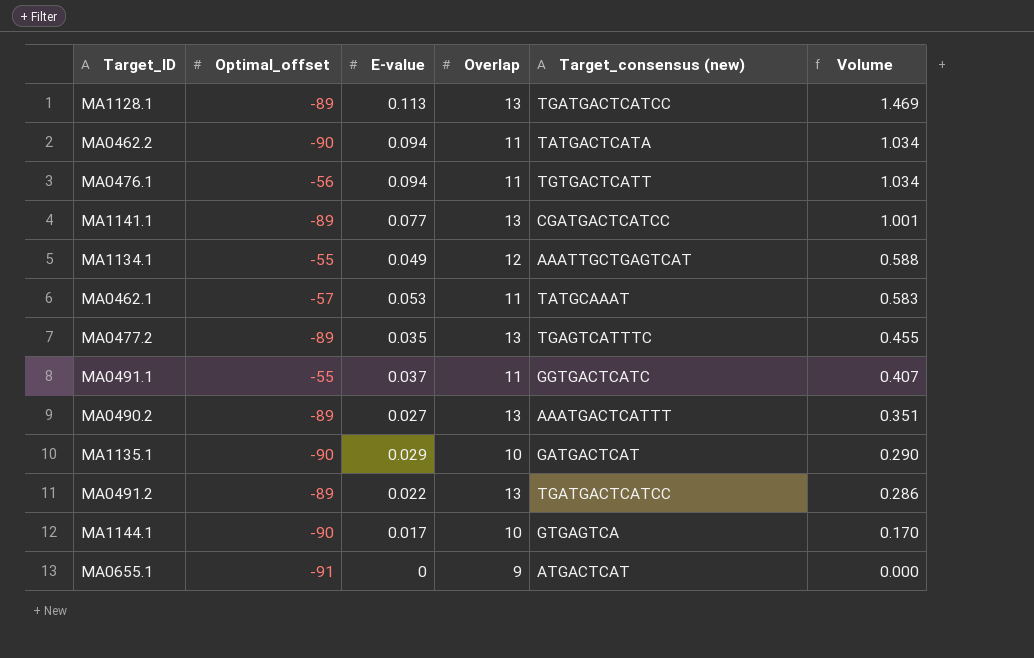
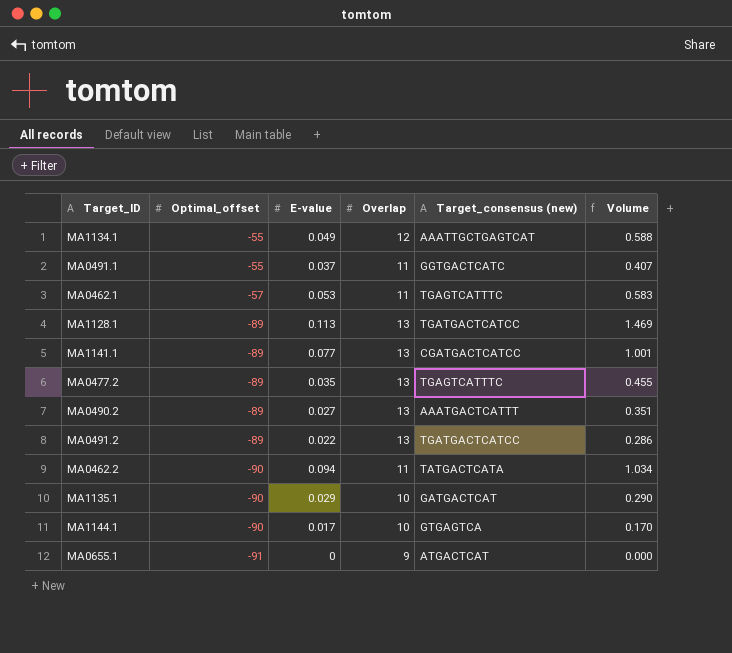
row order: Volume descending -> Optimal_offset descending
row MA0476.1: -56 | 0.094 | 11 | TGTGACTCATT | 1.034 -> none
MA0462.1 | Target_consensus (new): TATGCAAAT -> TGAGTCATTTC

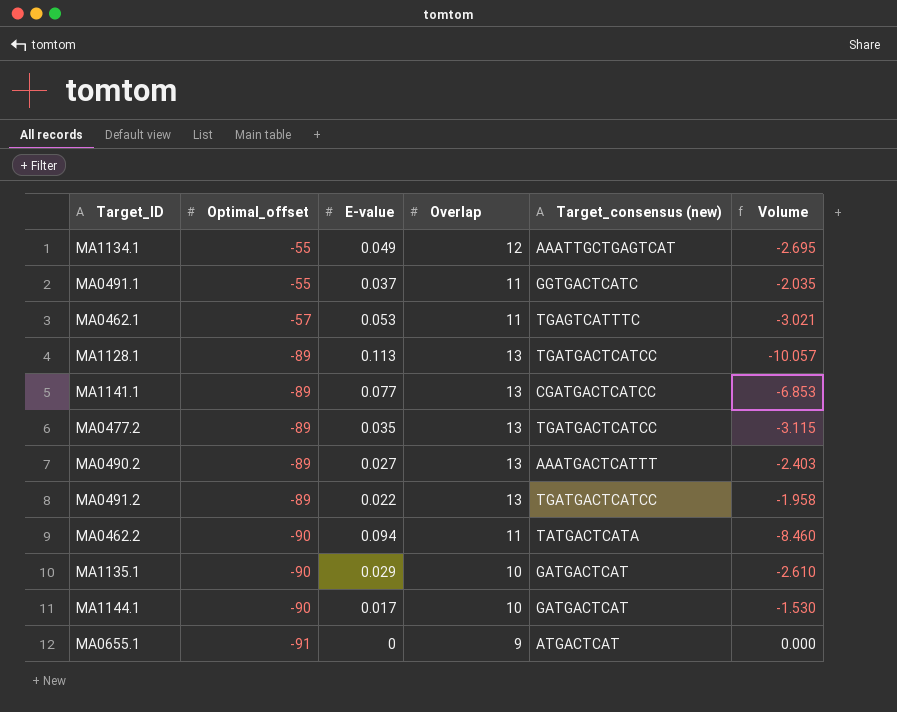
column Volume | formula: [E-value] * [Overlap] -> [Optimal_offset] * [E-value]
MA0477.2 | Target_consensus (new): TGAGTCATTTC -> TGATGACTCATCC
MA1144.1 | Target_consensus (new): GTGAGTCA -> GATGACTCAT

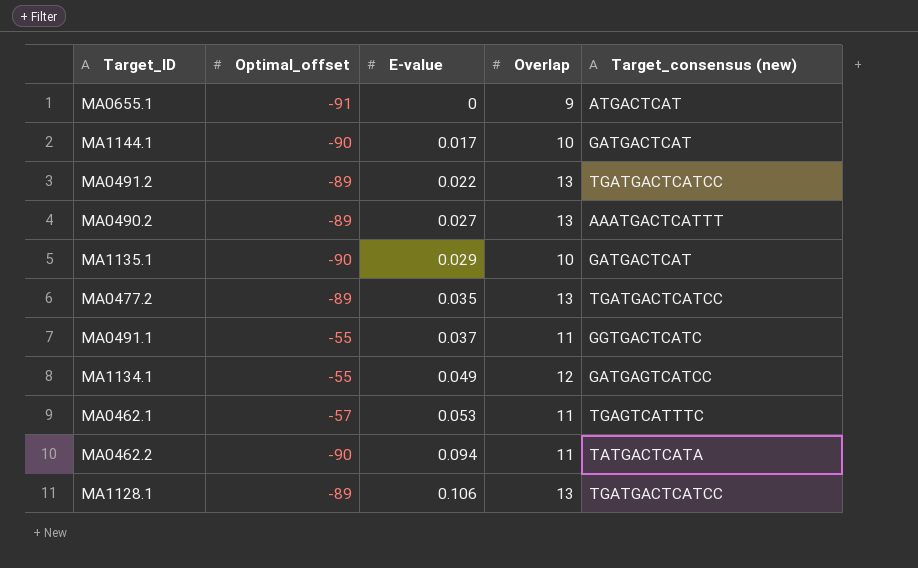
row order: Optimal_offset descending -> E-value ascending
column Volume | formula: [Optimal_offset] * [E-value] -> none
row MA1141.1: -89 | 0.077 | 13 | CGATGACTCATCC | -6.853 -> none
MA1134.1 | Target_consensus (new): AAATTGCTGAGTCAT -> GATGAGTCATCC
MA1128.1 | E-value: 0.113 -> 0.106

